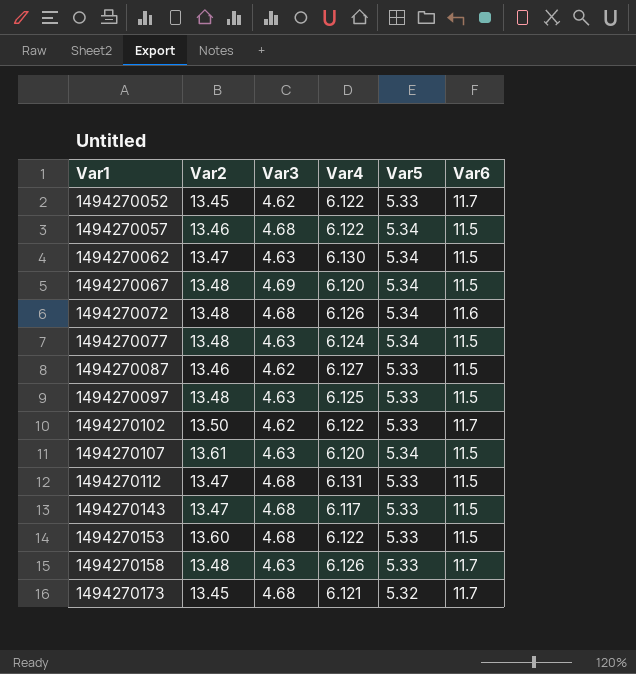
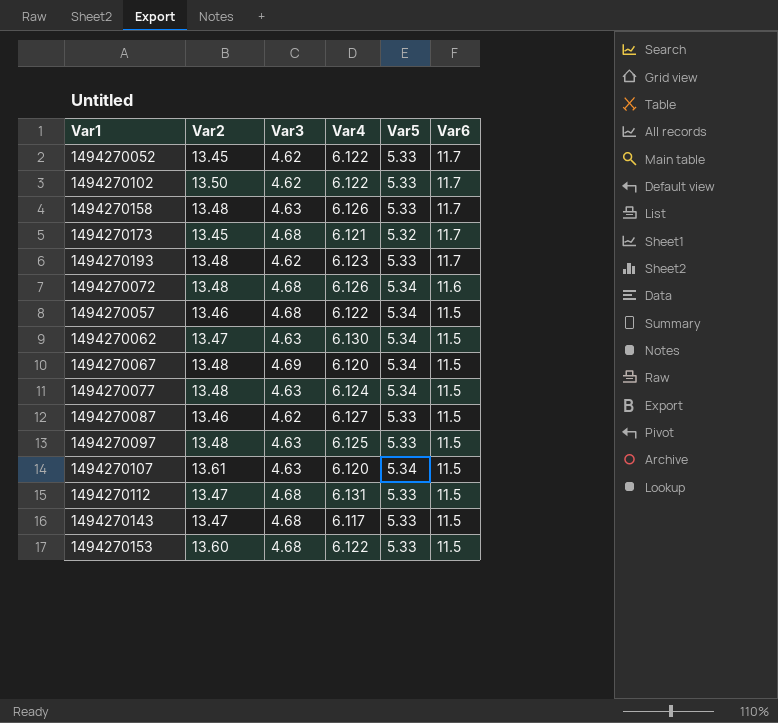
row order: Var1 ascending -> Var6 descending
row 1494270193: none -> 13.48 | 4.62 | 6.123 | 5.33 | 11.7

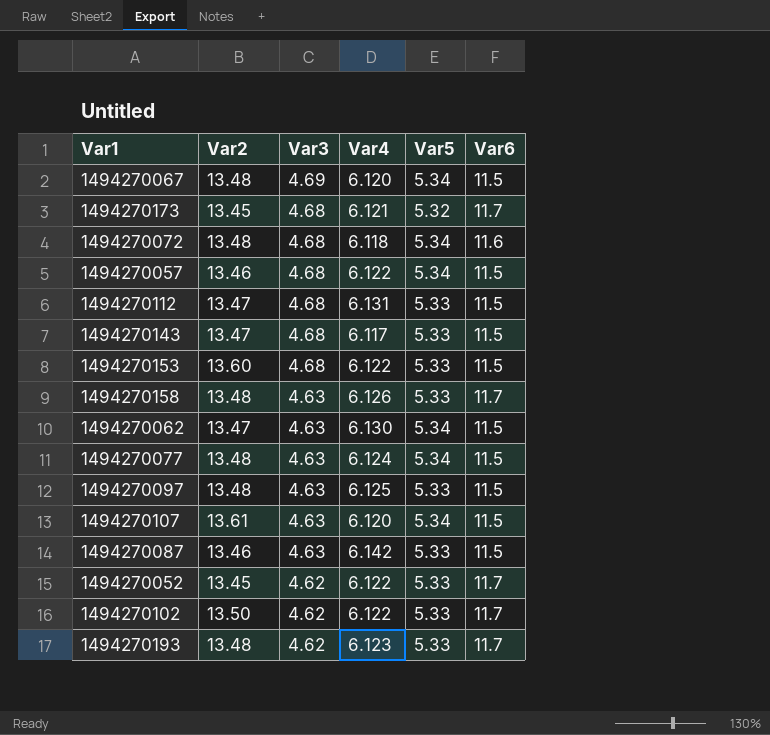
row order: Var6 descending -> Var3 descending
1494270072 | Var4: 6.126 -> 6.118
1494270087 | Var3: 4.62 -> 4.63
1494270087 | Var4: 6.127 -> 6.142

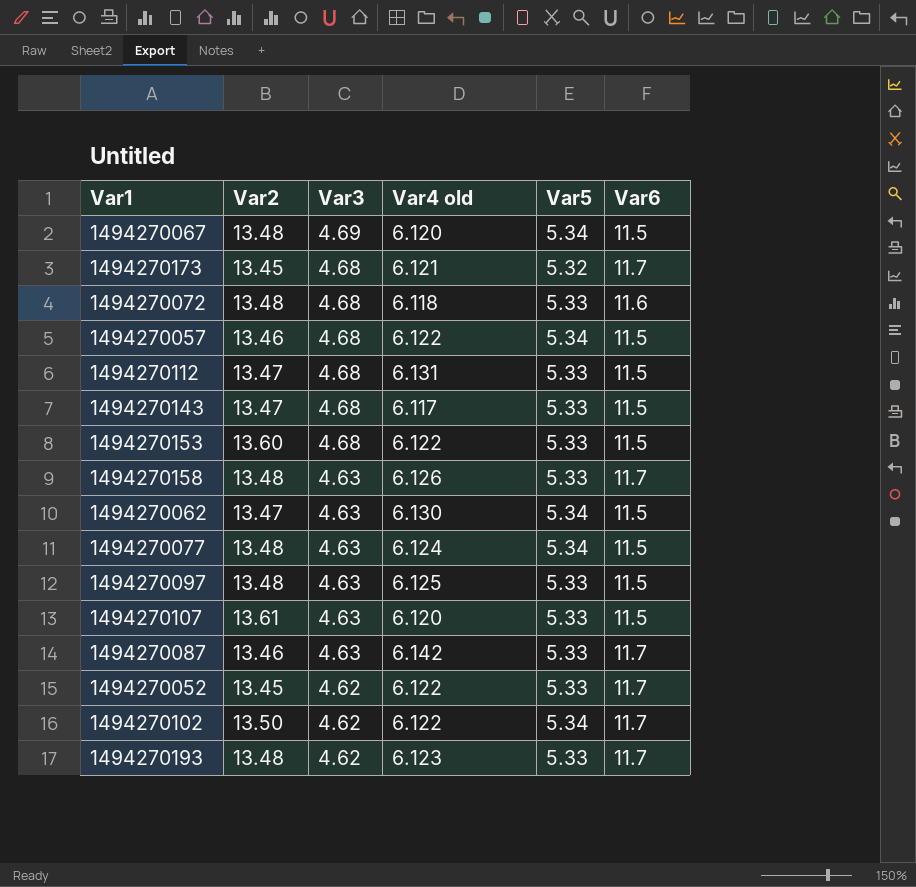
column name: Var4 -> Var4 old
1494270072 | Var5: 5.34 -> 5.33
1494270107 | Var5: 5.34 -> 5.33
1494270087 | Var6: 11.5 -> 11.7
1494270102 | Var5: 5.33 -> 5.34

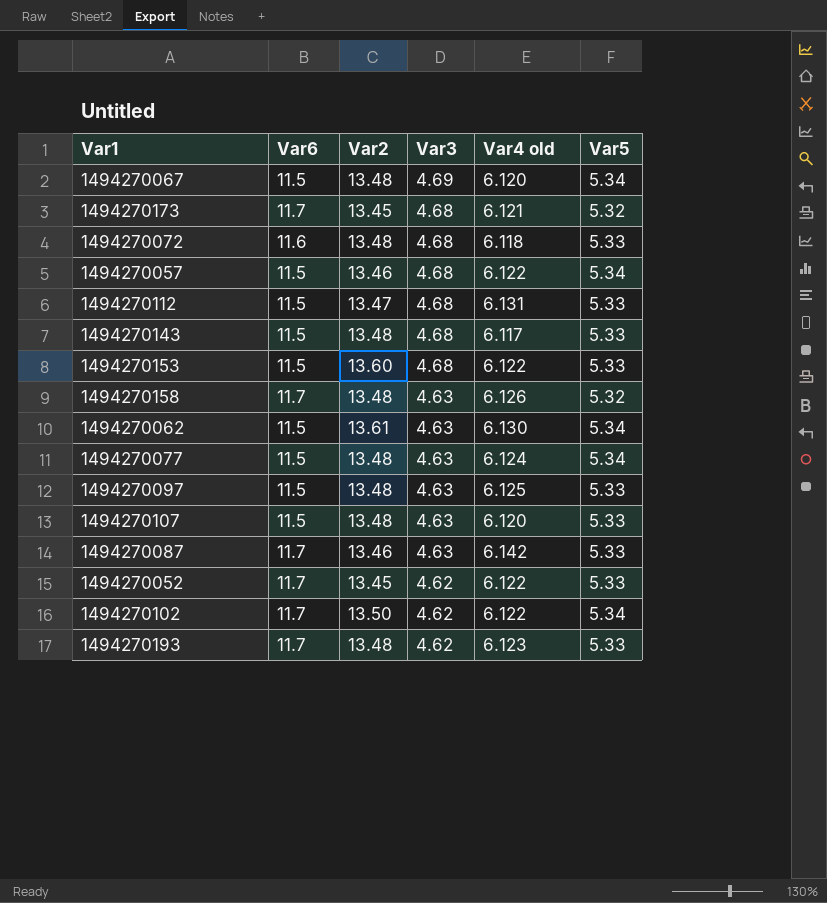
column Var6 | position: 6 -> 2
1494270143 | Var2: 13.47 -> 13.48
1494270158 | Var5: 5.33 -> 5.32
1494270062 | Var2: 13.47 -> 13.61
1494270107 | Var2: 13.61 -> 13.48

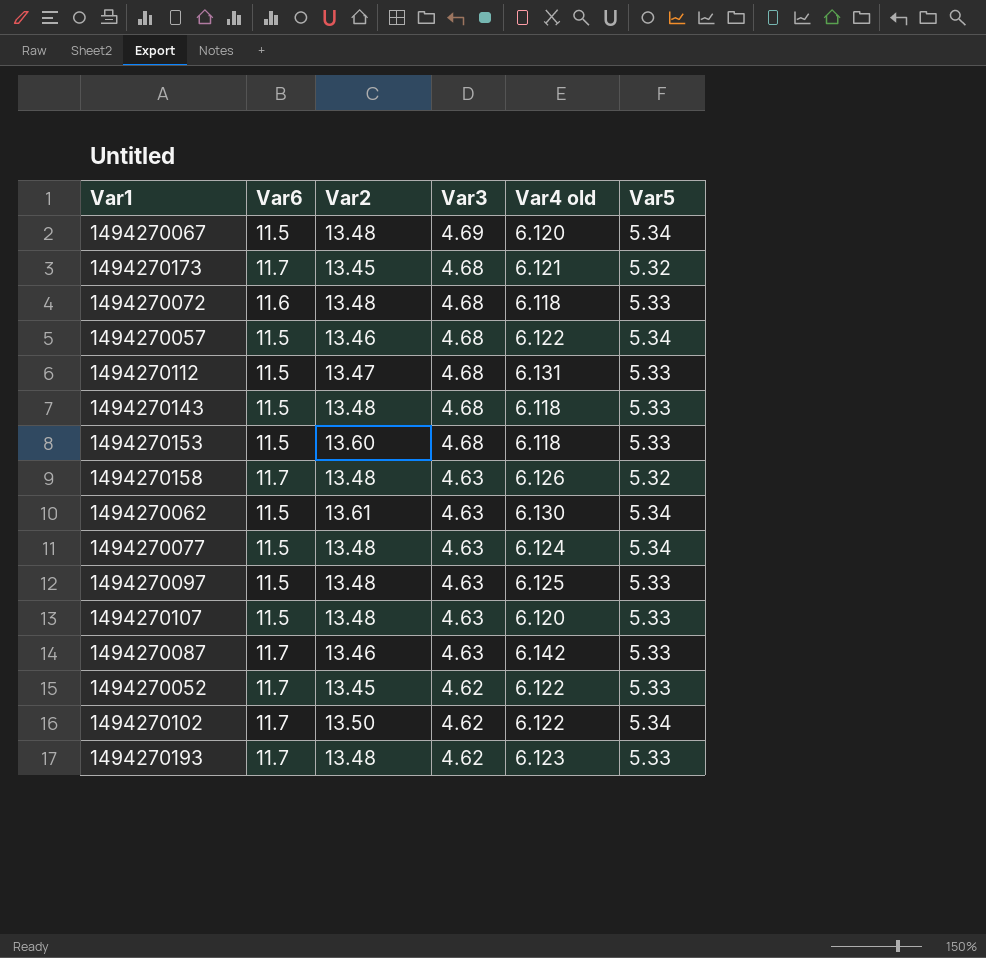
1494270143 | Var4 old: 6.117 -> 6.118
1494270153 | Var4 old: 6.122 -> 6.118

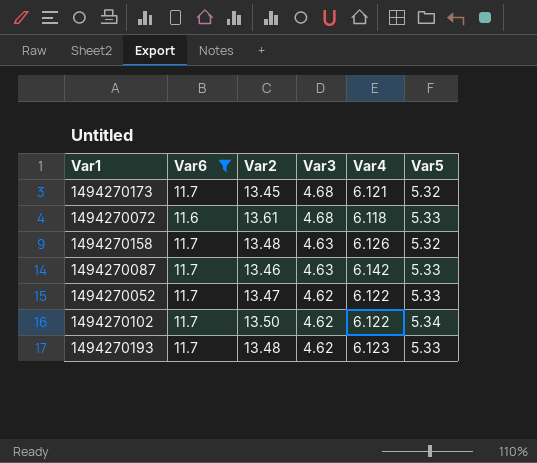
filter: none -> Var6 != 11.5
column name: Var4 old -> Var4
1494270072 | Var2: 13.48 -> 13.61
1494270052 | Var2: 13.45 -> 13.47

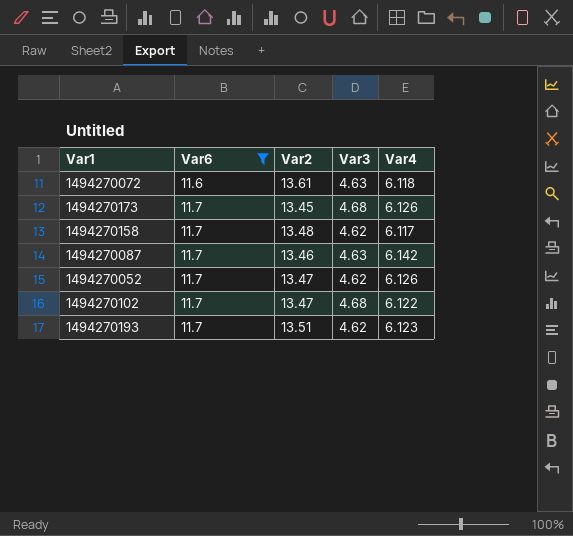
row order: Var3 descending -> Var6 ascending
column Var5 | position: 6 -> none
1494270072 | Var3: 4.68 -> 4.63
1494270173 | Var4: 6.121 -> 6.126
1494270158 | Var3: 4.63 -> 4.62
1494270158 | Var4: 6.126 -> 6.117
1494270052 | Var4: 6.122 -> 6.126
1494270102 | Var2: 13.50 -> 13.47
1494270102 | Var3: 4.62 -> 4.68
1494270193 | Var2: 13.48 -> 13.51

